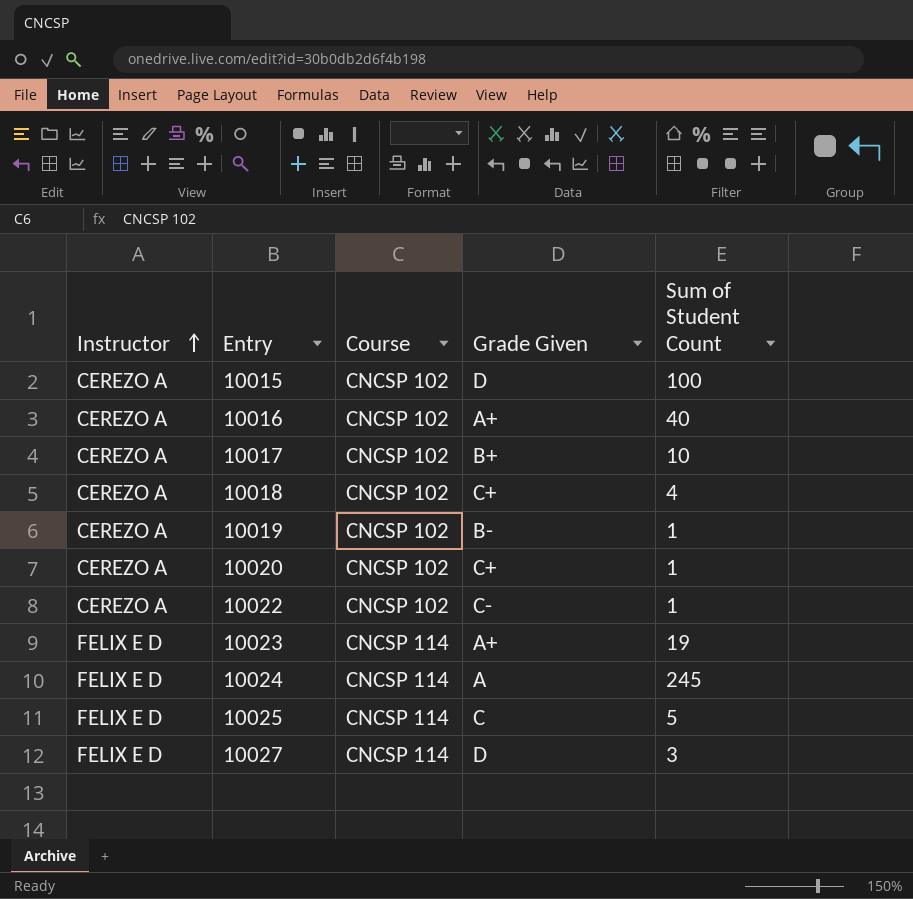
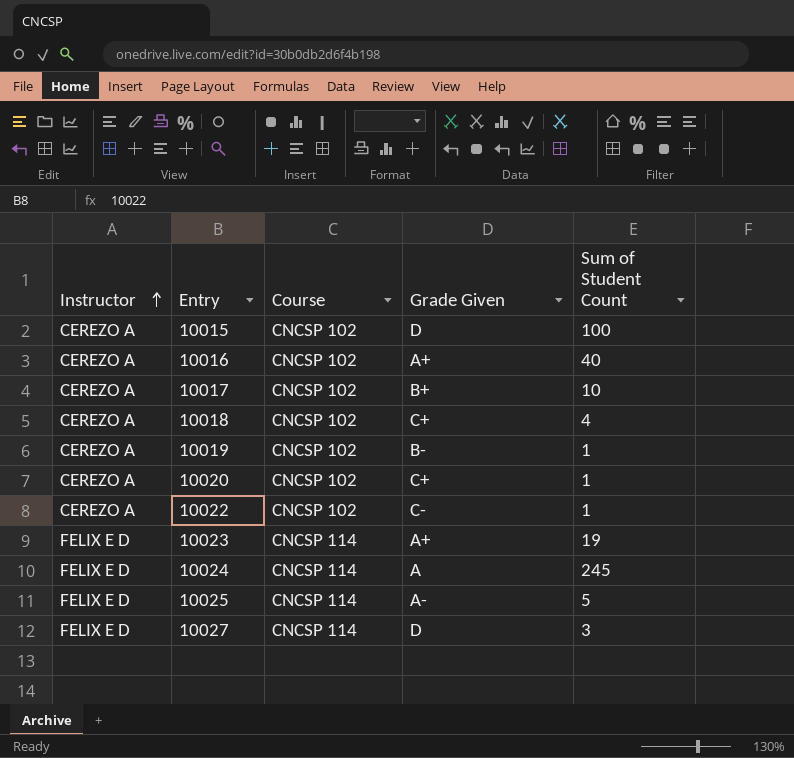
10025 | Grade Given: C -> A-

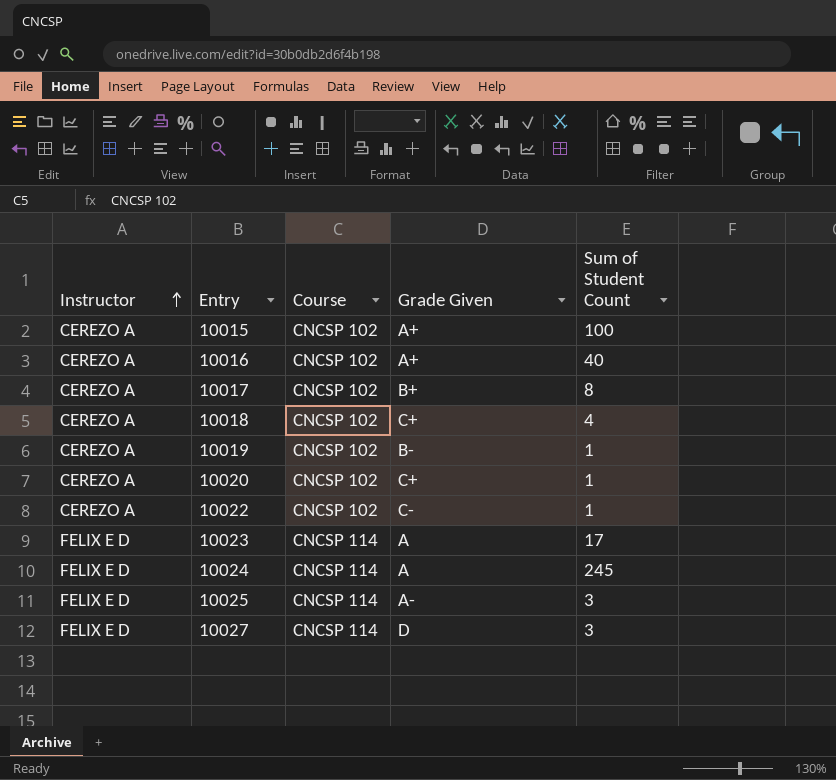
10015 | Grade Given: D -> A+
10017 | Sum of Student Count: 10 -> 8
10023 | Grade Given: A+ -> A
10023 | Sum of Student Count: 19 -> 17
10025 | Sum of Student Count: 5 -> 3

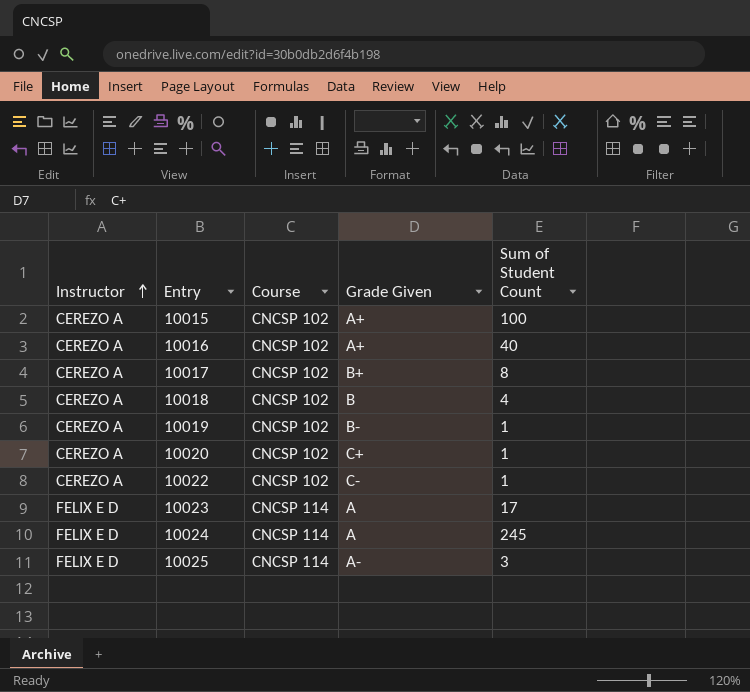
row 10027: FELIX E D | CNCSP 114 | D | 3 -> none
10018 | Grade Given: C+ -> B

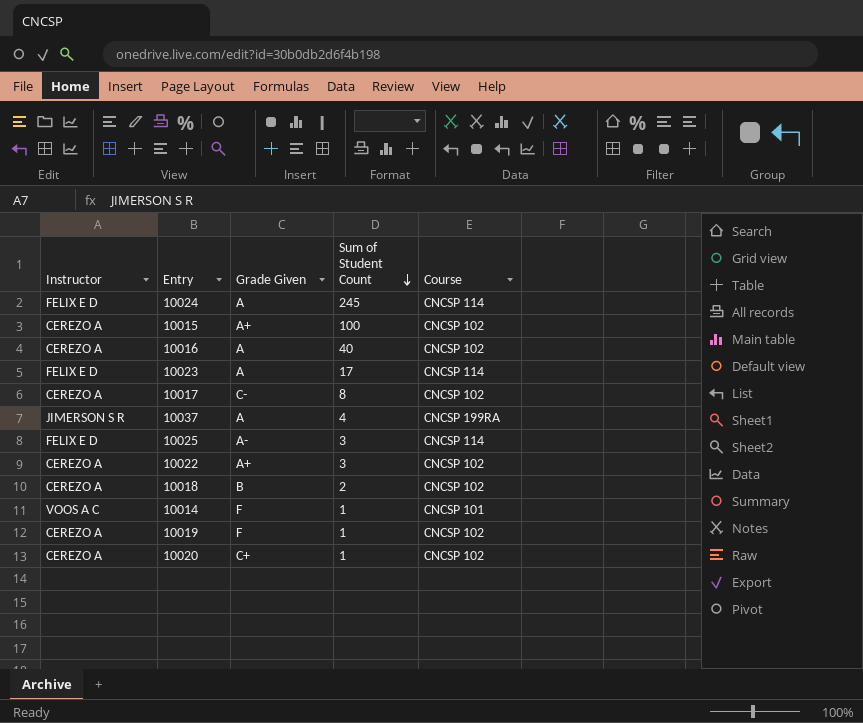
row order: Instructor ascending -> Sum of Student Count descending
column Course | position: 3 -> 5
10016 | Grade Given: A+ -> A
10017 | Grade Given: B+ -> C-
row 10037: none -> JIMERSON S R | A | 4 | CNCSP 199RA
10022 | Grade Given: C- -> A+
10022 | Sum of Student Count: 1 -> 3
10018 | Sum of Student Count: 4 -> 2
row 10014: none -> VOOS A C | F | 1 | CNCSP 101
10019 | Grade Given: B- -> F

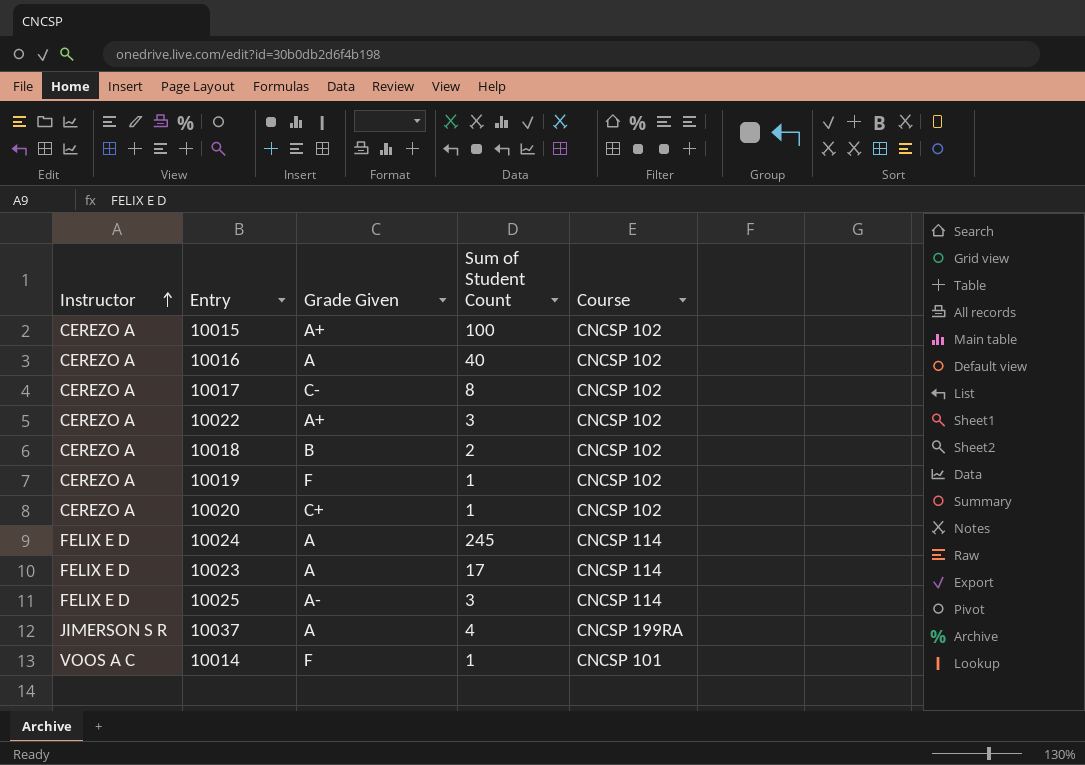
row order: Sum of Student Count descending -> Instructor ascending

